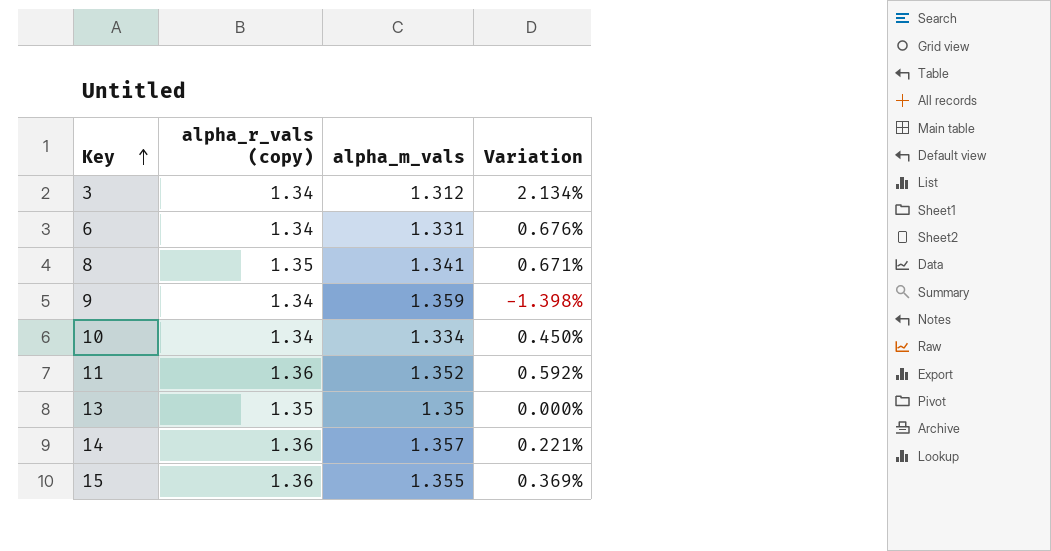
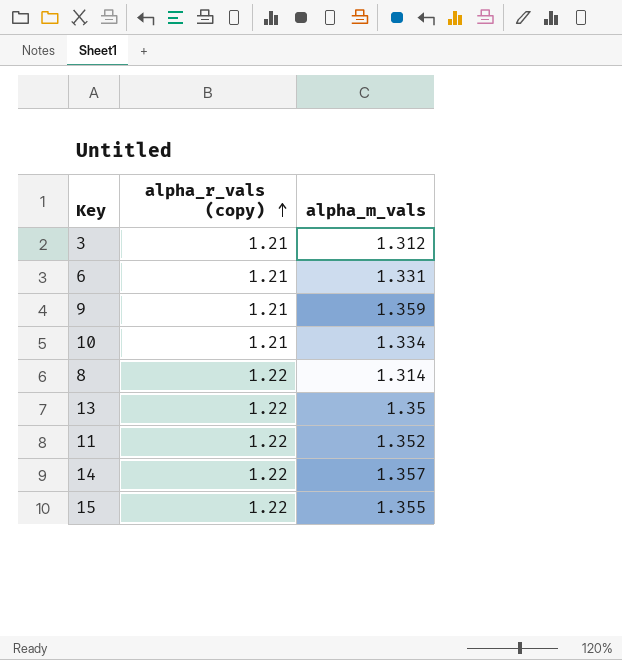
row order: Key ascending -> alpha_r_vals (copy) ascending
column Variation | formula: ([alpha_r_vals (copy)] - [alpha_m_vals]) / [alpha_m_vals] -> none
3 | alpha_r_vals (copy): 1.34 -> 1.21
6 | alpha_r_vals (copy): 1.34 -> 1.21
9 | alpha_r_vals (copy): 1.34 -> 1.21
10 | alpha_r_vals (copy): 1.34 -> 1.21
8 | alpha_r_vals (copy): 1.35 -> 1.22
8 | alpha_m_vals: 1.341 -> 1.314
13 | alpha_r_vals (copy): 1.35 -> 1.22
11 | alpha_r_vals (copy): 1.36 -> 1.22
14 | alpha_r_vals (copy): 1.36 -> 1.22
15 | alpha_r_vals (copy): 1.36 -> 1.22

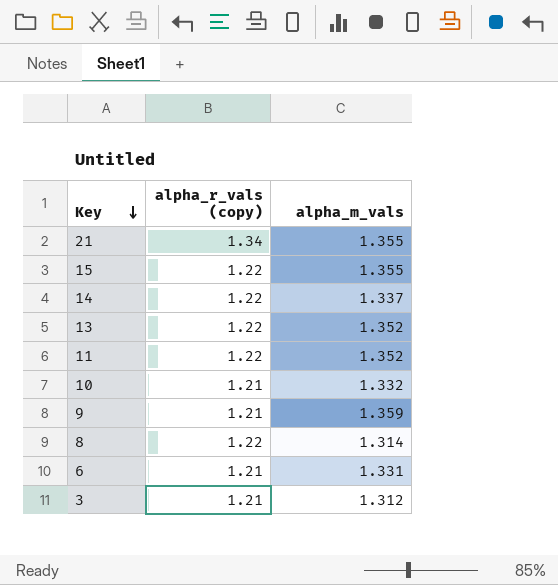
row order: alpha_r_vals (copy) ascending -> Key descending
row 21: none -> 1.34 | 1.355
14 | alpha_m_vals: 1.357 -> 1.337
13 | alpha_m_vals: 1.35 -> 1.352
10 | alpha_m_vals: 1.334 -> 1.332

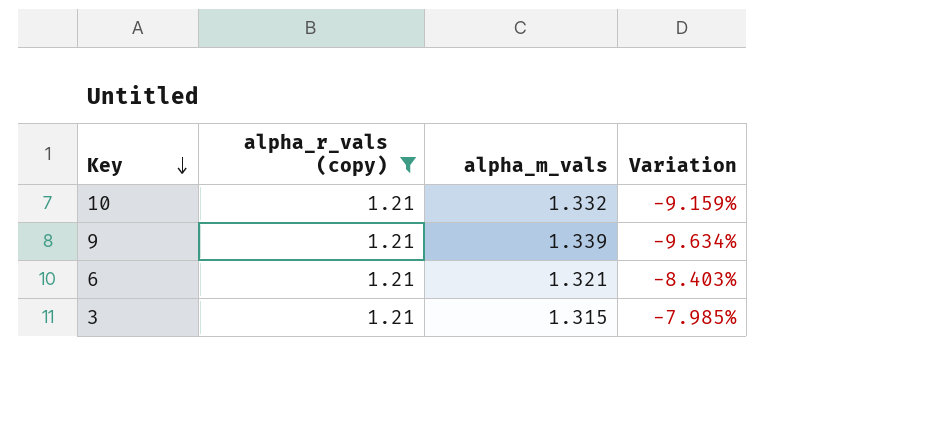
filter: none -> alpha_r_vals (copy) = 1.21
column Variation | formula: none -> ([alpha_r_vals (copy)] - [alpha_m_vals]) / [alpha_m_vals]
9 | alpha_m_vals: 1.359 -> 1.339
6 | alpha_m_vals: 1.331 -> 1.321
3 | alpha_m_vals: 1.312 -> 1.315

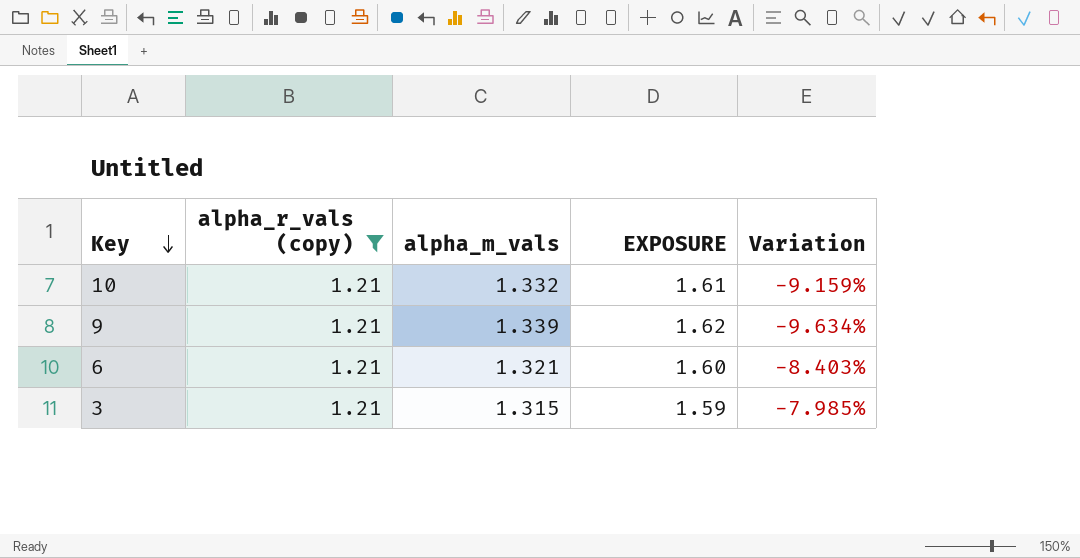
column EXPOSURE | formula: none -> [alpha_r_vals (copy)] * [alpha_m_vals]

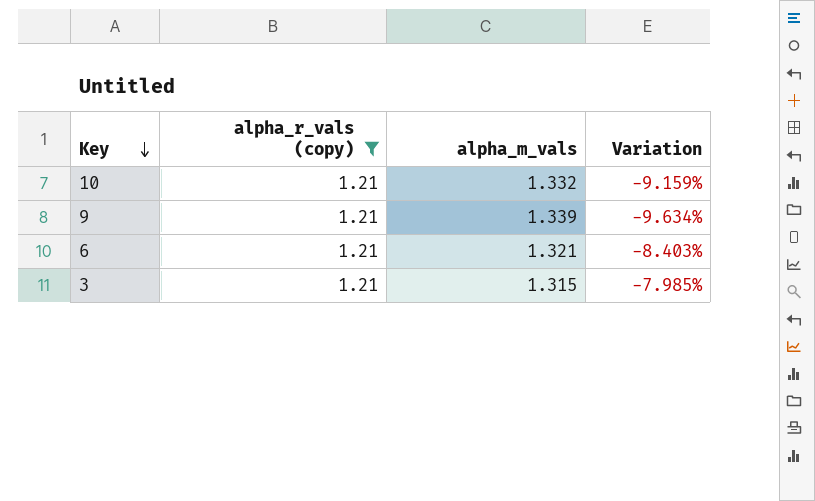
column EXPOSURE | formula: [alpha_r_vals (copy)] * [alpha_m_vals] -> none

